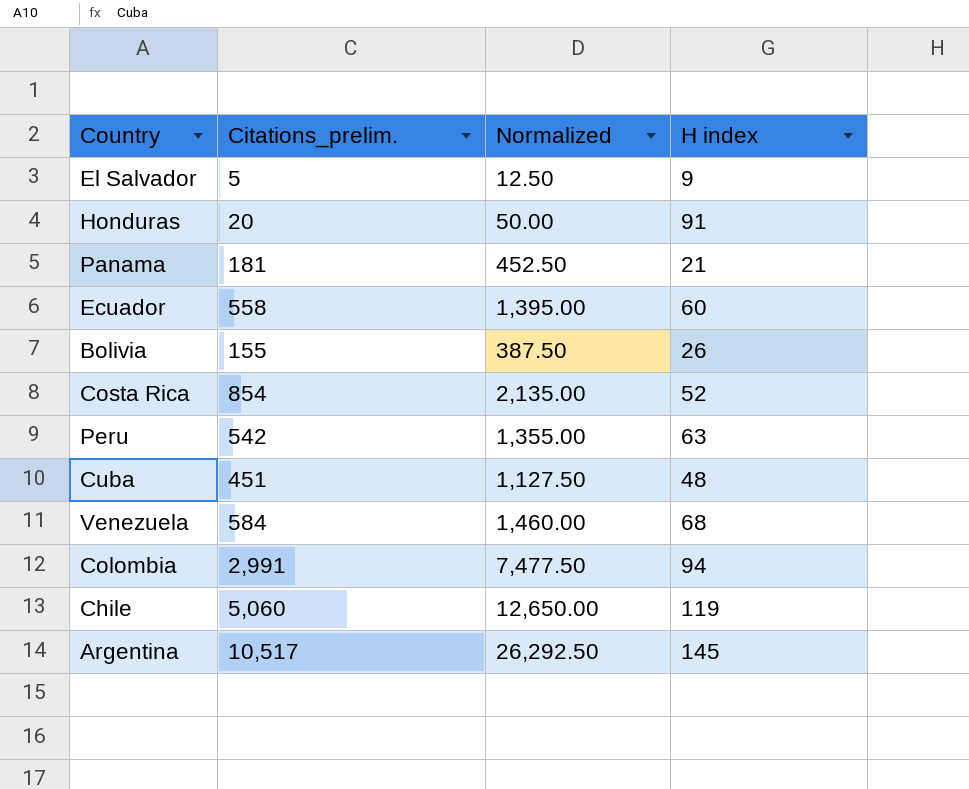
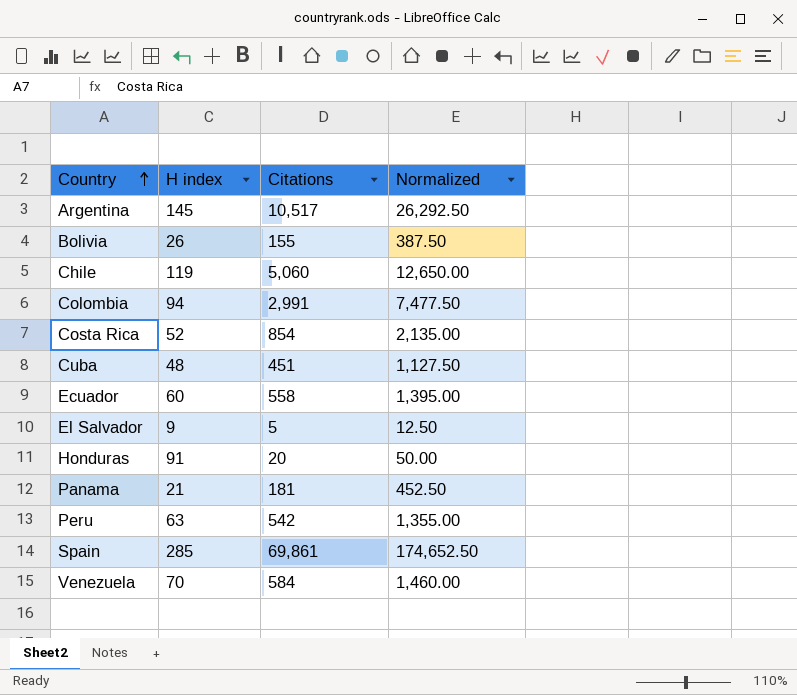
row order: none -> Country ascending
column H index | position: 4 -> 2
column name: Citations_prelim. -> Citations
row Spain: none -> 285 | 69,861 | 174,652.50
Venezuela | H index: 68 -> 70

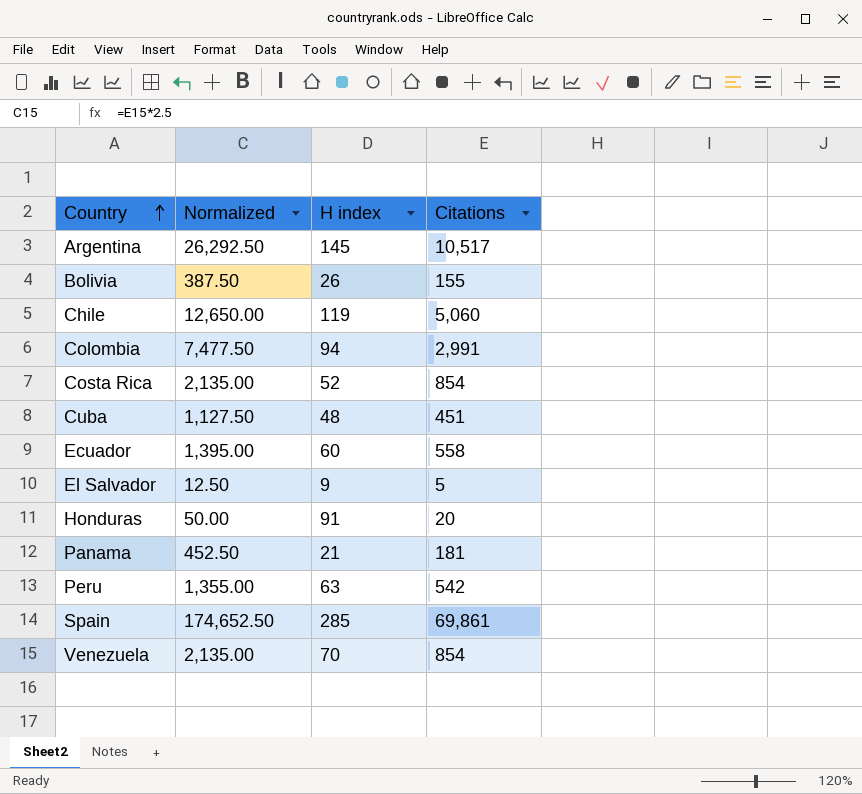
column Normalized | position: 4 -> 2
Venezuela | Normalized: 1,460.00 -> 2,135.00
Venezuela | Citations: 584 -> 854

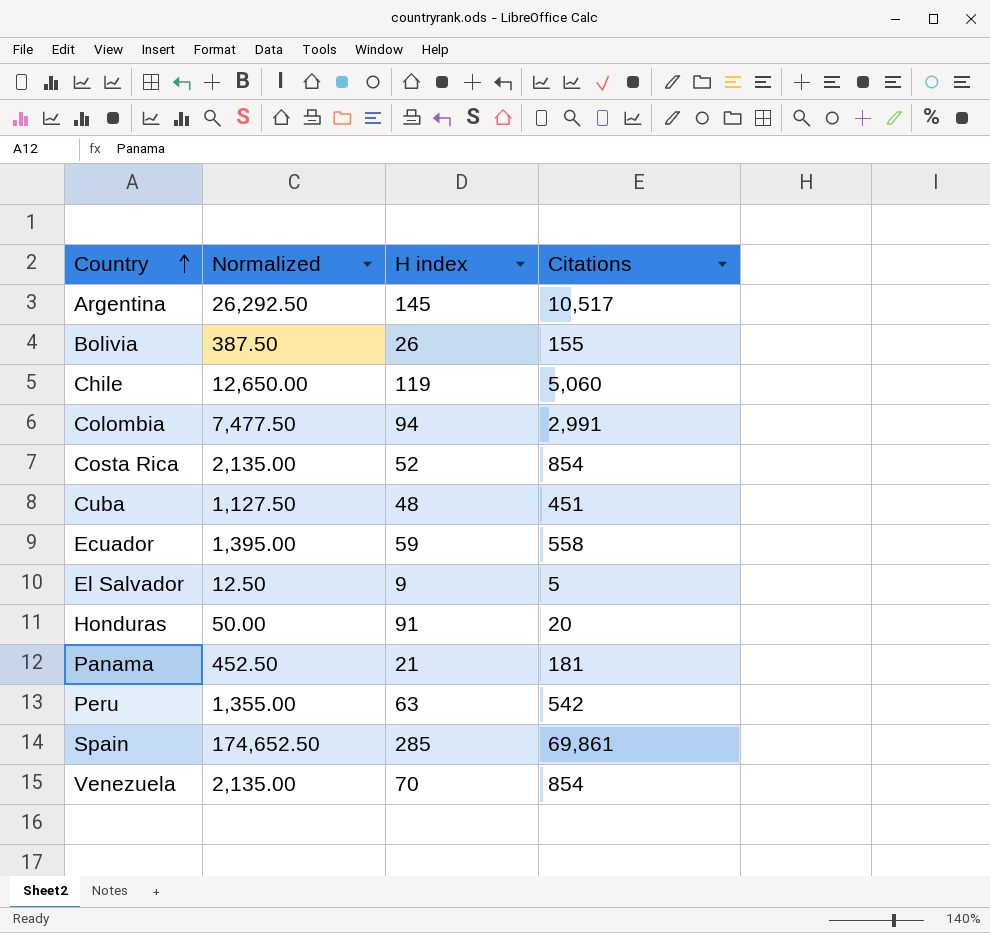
Ecuador | H index: 60 -> 59

